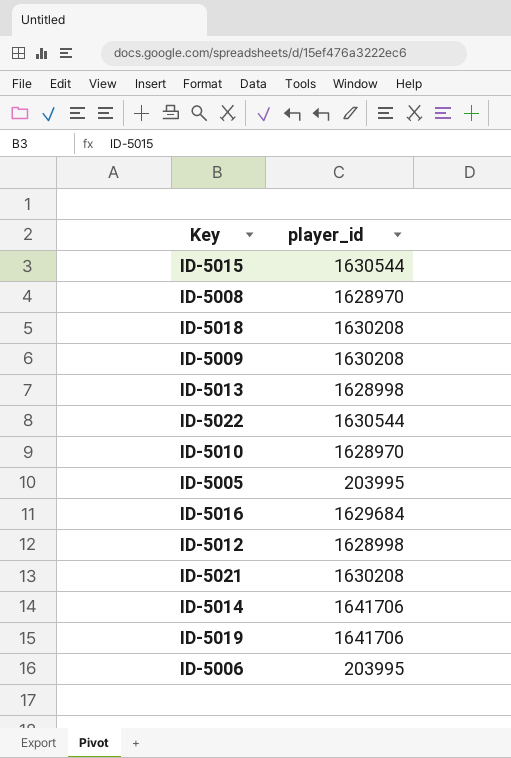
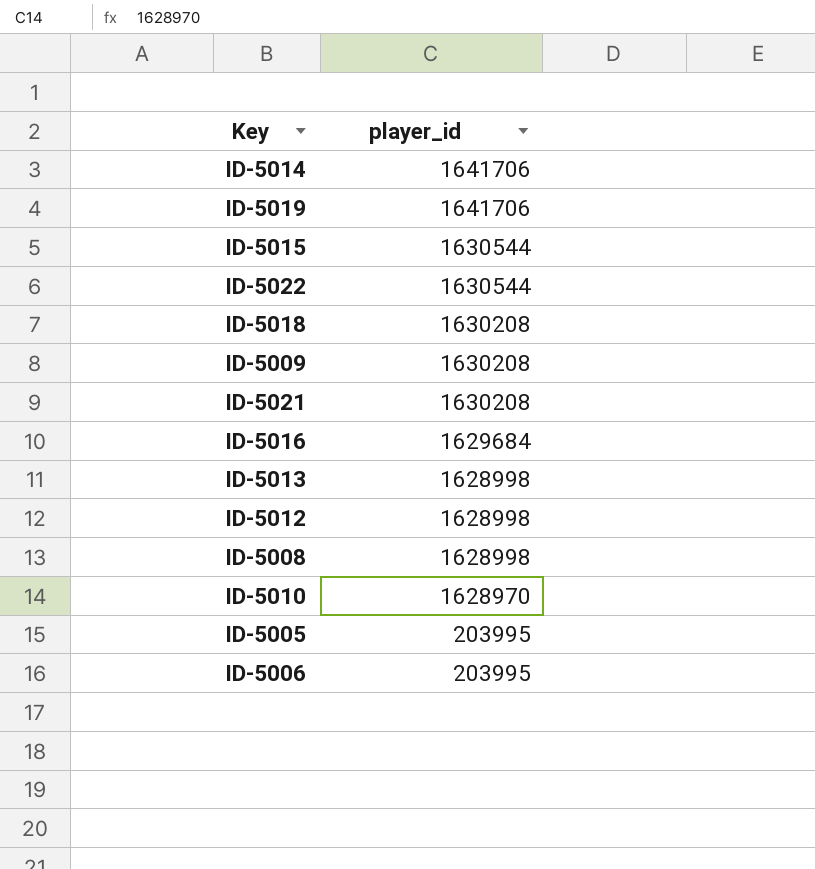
row order: none -> player_id descending
ID-5008 | player_id: 1628970 -> 1628998

